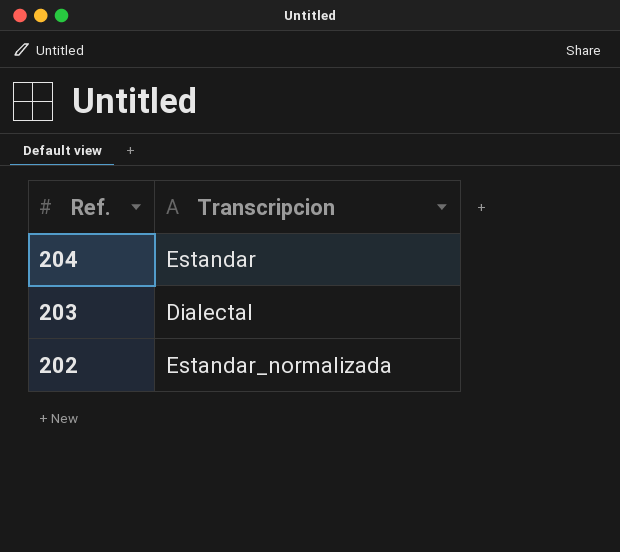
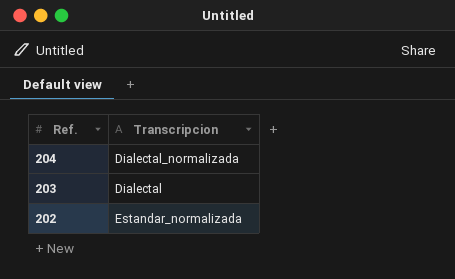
204 | Transcripcion: Estandar -> Dialectal_normalizada

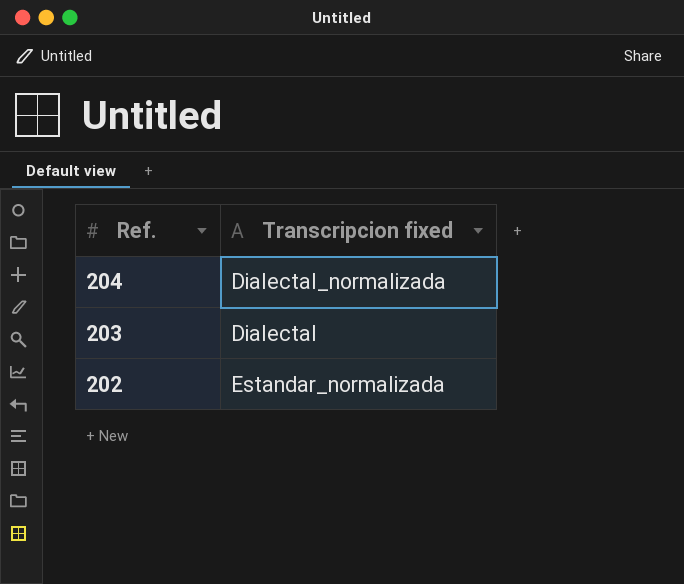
column name: Transcripcion -> Transcripcion fixed

